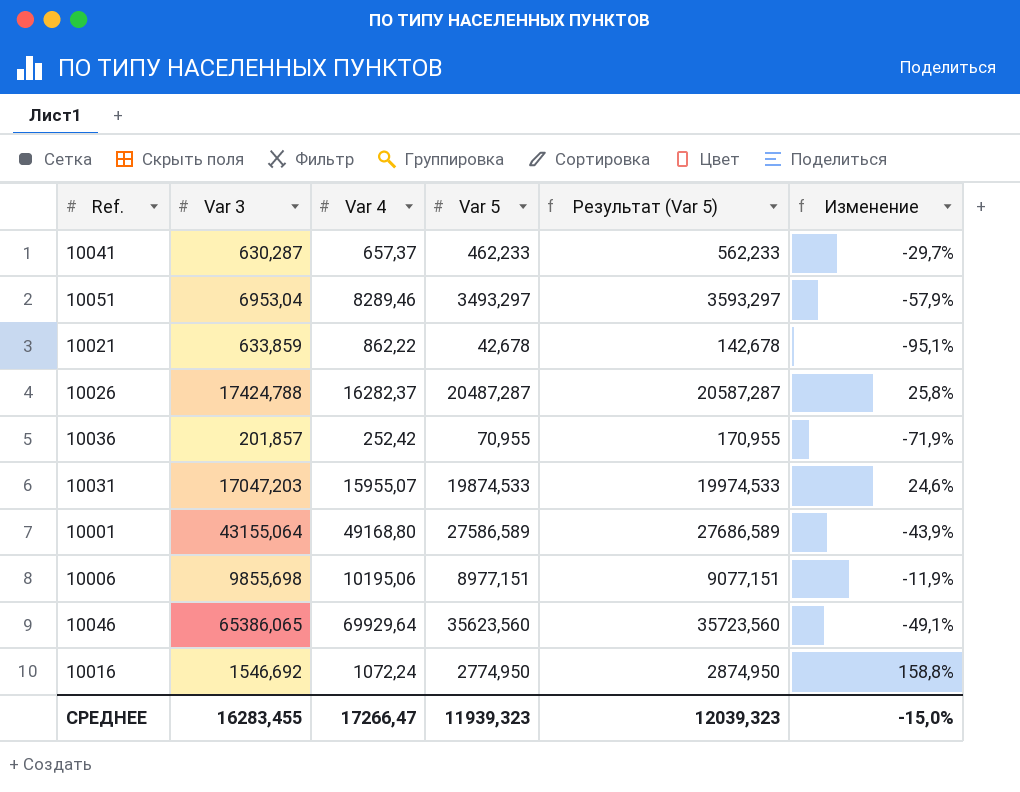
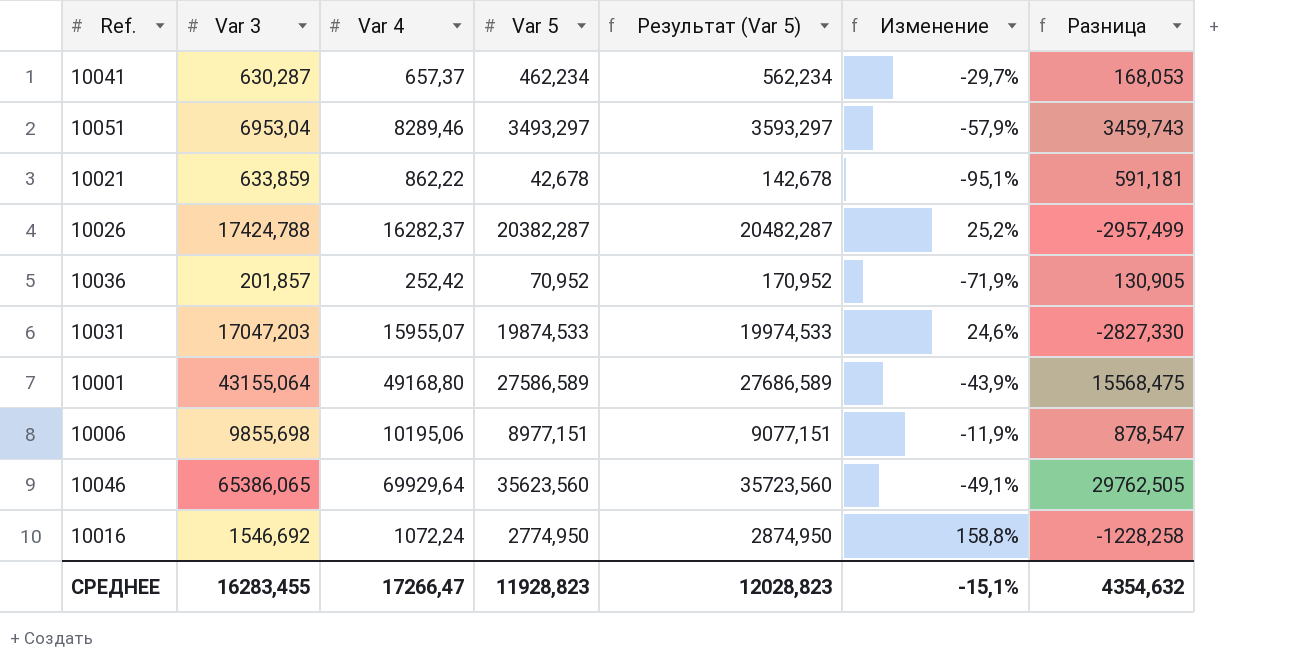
column Разница | formula: none -> [Var 3] - [Var 5]
10041 | Var 5: 462,233 -> 462,234
10041 | Результат (Var 5): 562,233 -> 562,234
10026 | Var 5: 20487,287 -> 20382,287
10026 | Результат (Var 5): 20587,287 -> 20482,287
10026 | Изменение: 25,8% -> 25,2%
10036 | Var 5: 70,955 -> 70,952
10036 | Результат (Var 5): 170,955 -> 170,952
СРЕДНЕЕ | Var 5: 11939,323 -> 11928,823
СРЕДНЕЕ | Результат (Var 5): 12039,323 -> 12028,823
СРЕДНЕЕ | Изменение: -15,0% -> -15,1%

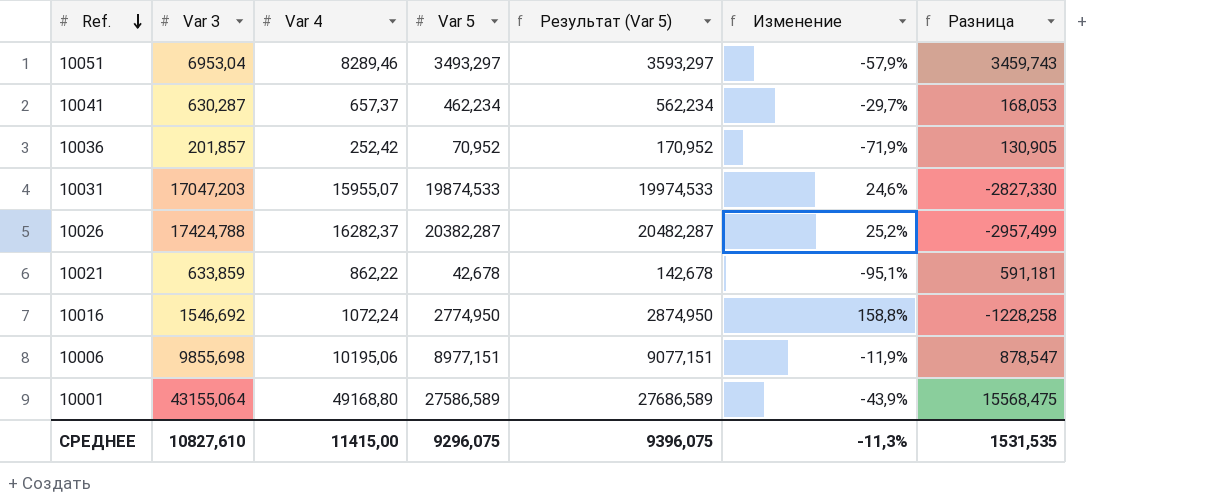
row order: none -> Ref. descending
row 10046: 65386,065 | 69929,64 | 35623,560 | 35723,560 | -49,1% | 29762,505 -> none
СРЕДНЕЕ | Var 3: 16283,455 -> 10827,610
СРЕДНЕЕ | Var 4: 17266,47 -> 11415,00
СРЕДНЕЕ | Var 5: 11928,823 -> 9296,075
СРЕДНЕЕ | Результат (Var 5): 12028,823 -> 9396,075
СРЕДНЕЕ | Изменение: -15,1% -> -11,3%
СРЕДНЕЕ | Разница: 4354,632 -> 1531,535

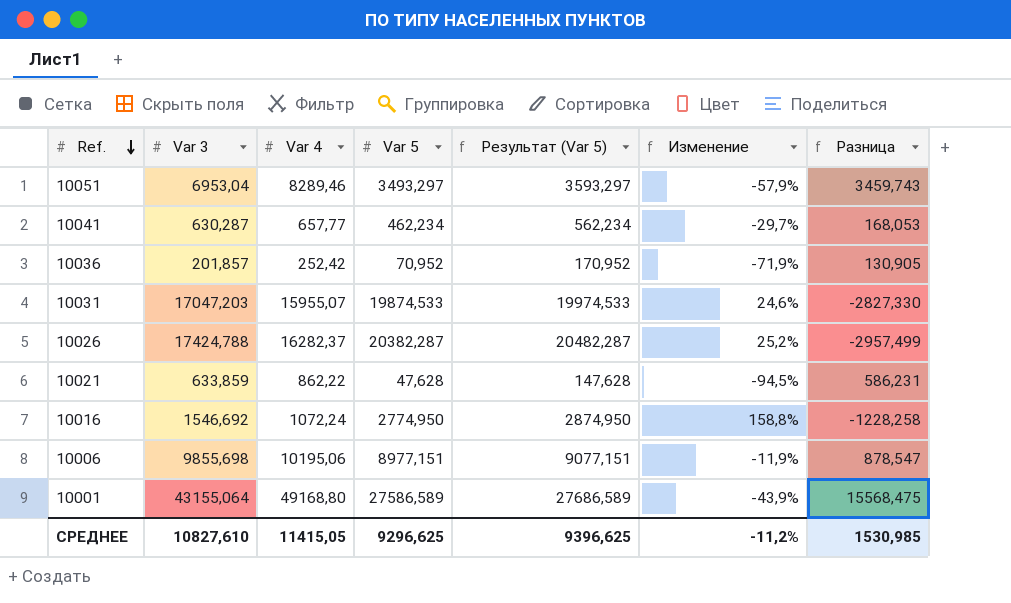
10041 | Var 4: 657,37 -> 657,77
10021 | Var 5: 42,678 -> 47,628
10021 | Результат (Var 5): 142,678 -> 147,628
10021 | Изменение: -95,1% -> -94,5%
10021 | Разница: 591,181 -> 586,231
СРЕДНЕЕ | Var 4: 11415,00 -> 11415,05
СРЕДНЕЕ | Var 5: 9296,075 -> 9296,625
СРЕДНЕЕ | Результат (Var 5): 9396,075 -> 9396,625
СРЕДНЕЕ | Изменение: -11,3% -> -11,2%
СРЕДНЕЕ | Разница: 1531,535 -> 1530,985

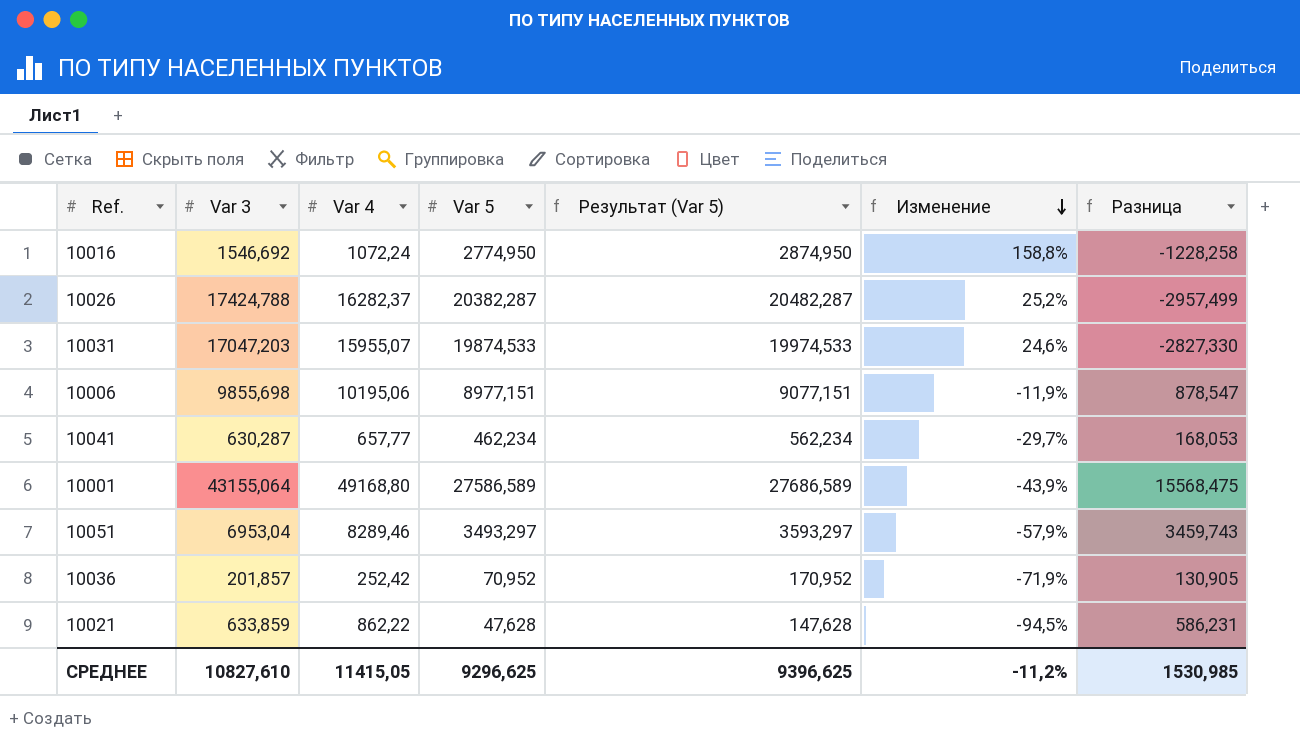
row order: Ref. descending -> Изменение descending

